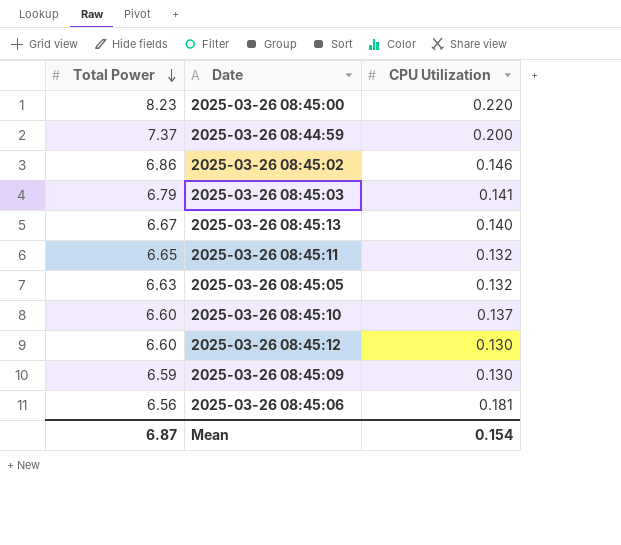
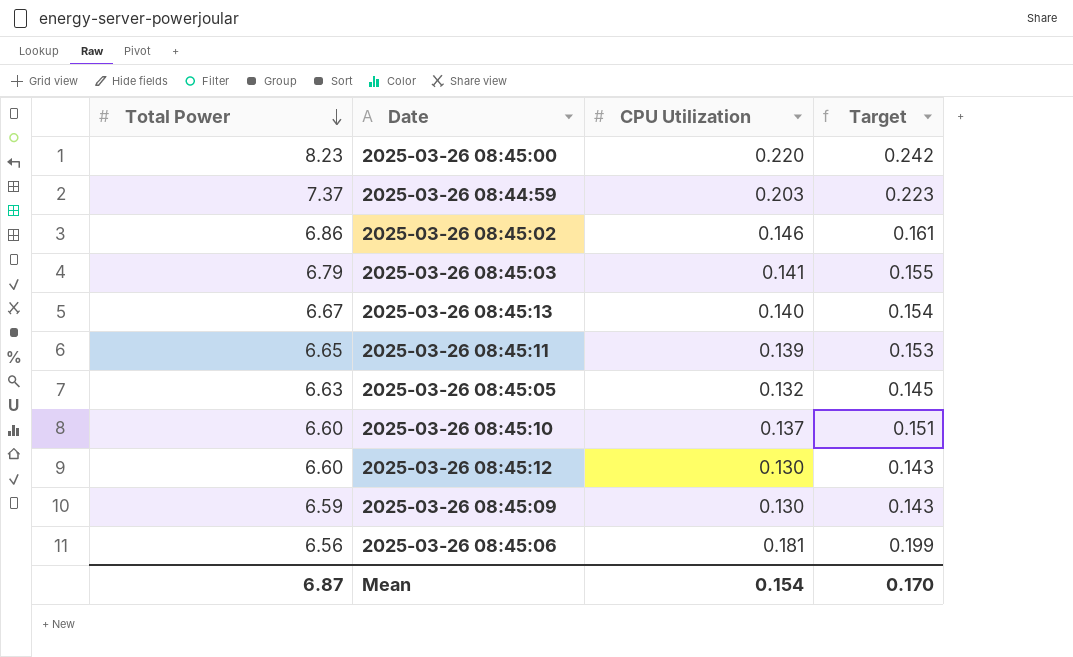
column Target | formula: none -> [CPU Utilization] * 1.1
2025-03-26 08:44:59 | CPU Utilization: 0.200 -> 0.203
2025-03-26 08:45:11 | CPU Utilization: 0.132 -> 0.139

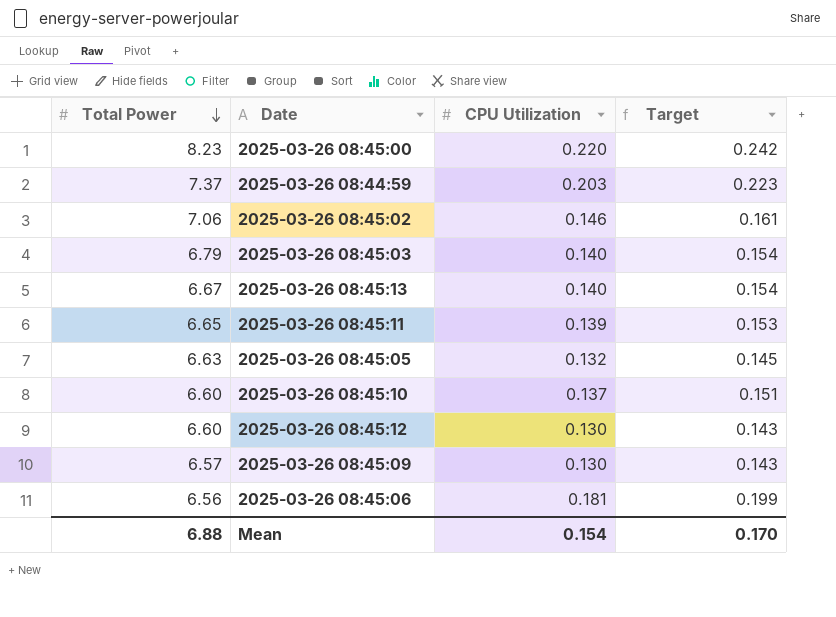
2025-03-26 08:45:02 | Total Power: 6.86 -> 7.06
2025-03-26 08:45:03 | CPU Utilization: 0.141 -> 0.140
2025-03-26 08:45:03 | Target: 0.155 -> 0.154
2025-03-26 08:45:09 | Total Power: 6.59 -> 6.57
Mean | Total Power: 6.87 -> 6.88

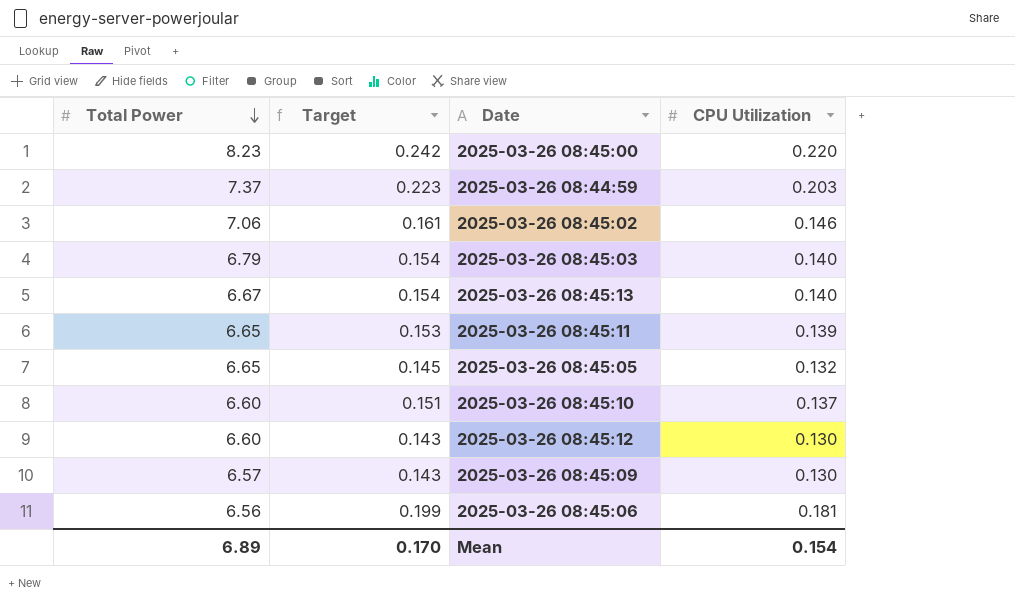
column Target | position: 4 -> 2
2025-03-26 08:45:05 | Total Power: 6.63 -> 6.65
Mean | Total Power: 6.88 -> 6.89

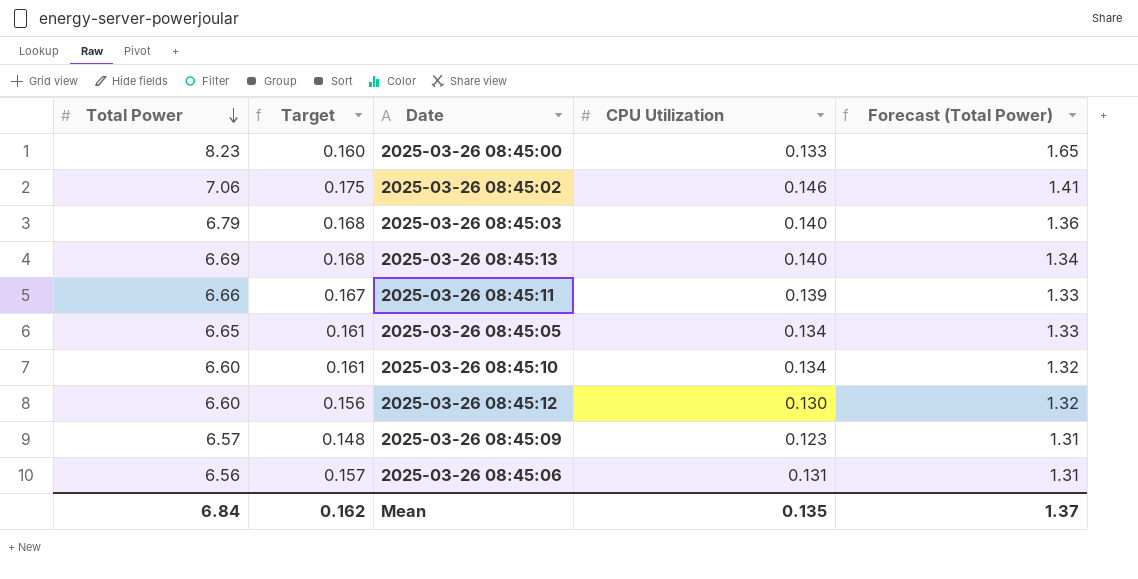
column Target | formula: [CPU Utilization] * 1.1 -> [CPU Utilization] * 1.2
column Forecast (Total Power) | formula: none -> [Total Power] * 0.2
row 2025-03-26 08:44:59: 7.37 | 0.223 | 0.203 -> none
2025-03-26 08:45:00 | CPU Utilization: 0.220 -> 0.133
2025-03-26 08:45:13 | Total Power: 6.67 -> 6.69
2025-03-26 08:45:11 | Total Power: 6.65 -> 6.66
2025-03-26 08:45:05 | CPU Utilization: 0.132 -> 0.134
2025-03-26 08:45:10 | CPU Utilization: 0.137 -> 0.134
2025-03-26 08:45:09 | CPU Utilization: 0.130 -> 0.123
2025-03-26 08:45:06 | CPU Utilization: 0.181 -> 0.131
Mean | Total Power: 6.89 -> 6.84
Mean | Target: 0.170 -> 0.162
Mean | CPU Utilization: 0.154 -> 0.135

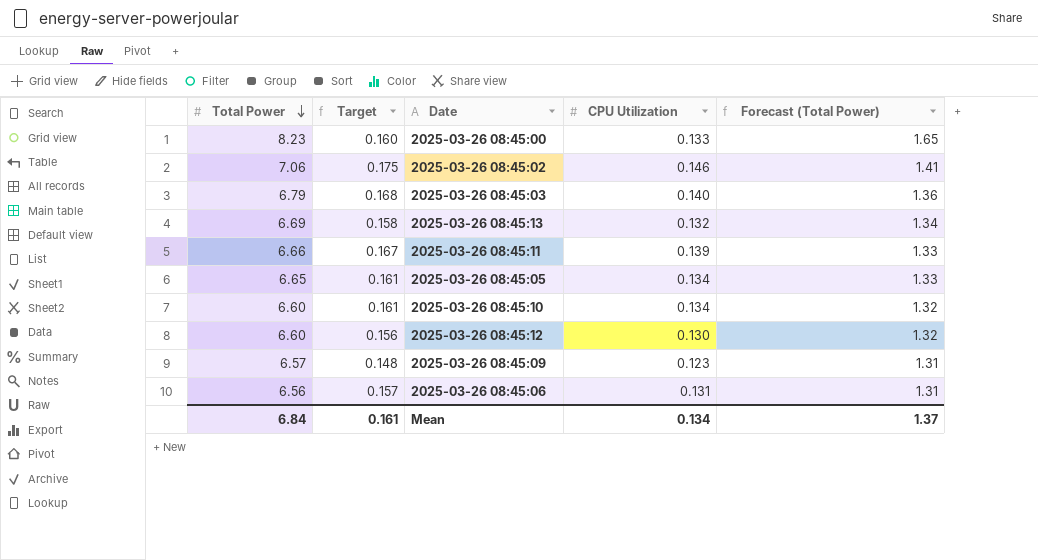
2025-03-26 08:45:13 | Target: 0.168 -> 0.158
2025-03-26 08:45:13 | CPU Utilization: 0.140 -> 0.132
Mean | Target: 0.162 -> 0.161
Mean | CPU Utilization: 0.135 -> 0.134

